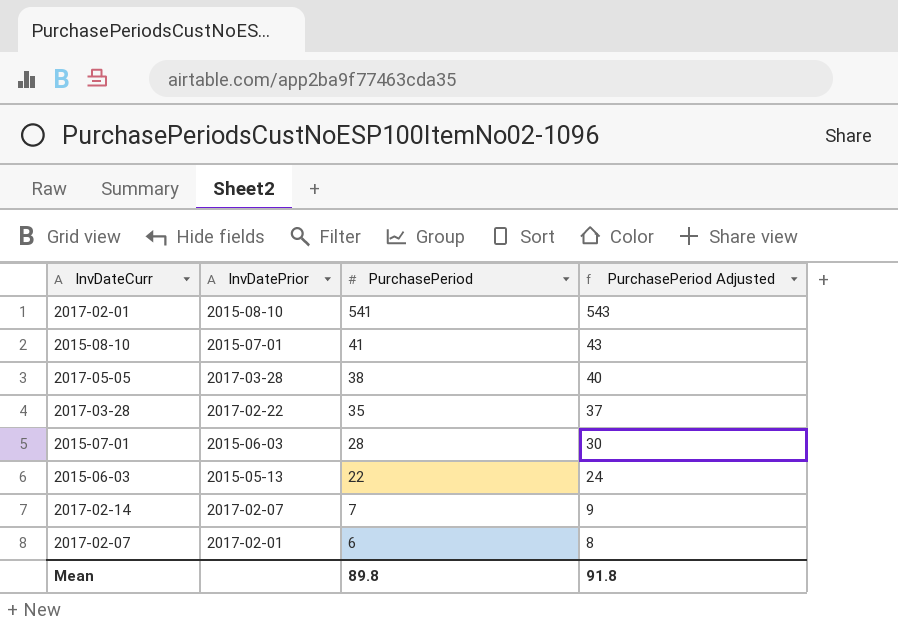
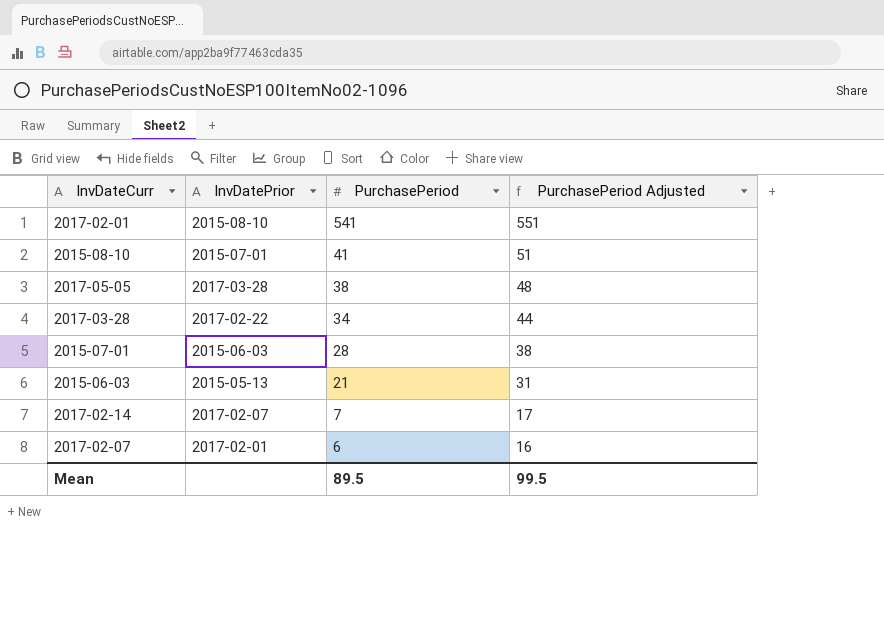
column PurchasePeriod Adjusted | formula: [PurchasePeriod] + 2 -> [PurchasePeriod] + 10
2017-03-28 | PurchasePeriod: 35 -> 34
2015-06-03 | PurchasePeriod: 22 -> 21
Mean | PurchasePeriod: 89.8 -> 89.5
Mean | PurchasePeriod Adjusted: 91.8 -> 99.5

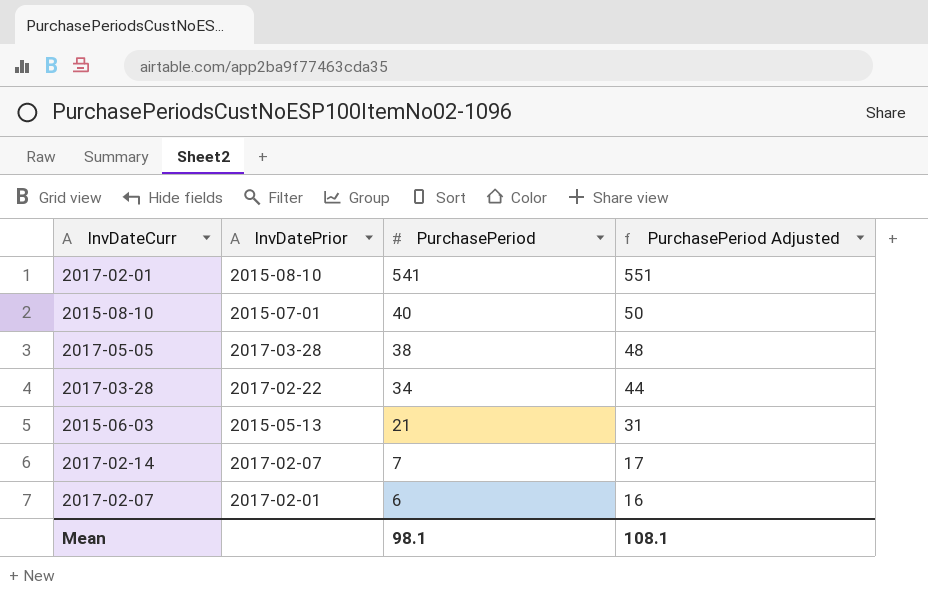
row 2015-07-01: 2015-06-03 | 28 | 38 -> none
2015-08-10 | PurchasePeriod: 41 -> 40
2015-08-10 | PurchasePeriod Adjusted: 51 -> 50
Mean | PurchasePeriod: 89.5 -> 98.1
Mean | PurchasePeriod Adjusted: 99.5 -> 108.1

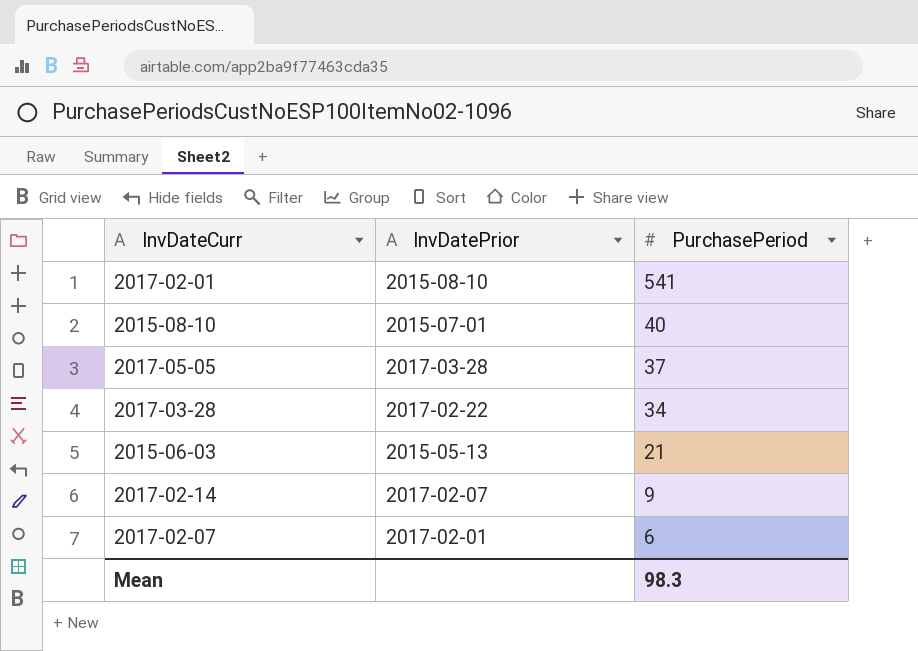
column PurchasePeriod Adjusted | formula: [PurchasePeriod] + 10 -> none
2017-05-05 | PurchasePeriod: 38 -> 37
2017-02-14 | PurchasePeriod: 7 -> 9
Mean | PurchasePeriod: 98.1 -> 98.3

